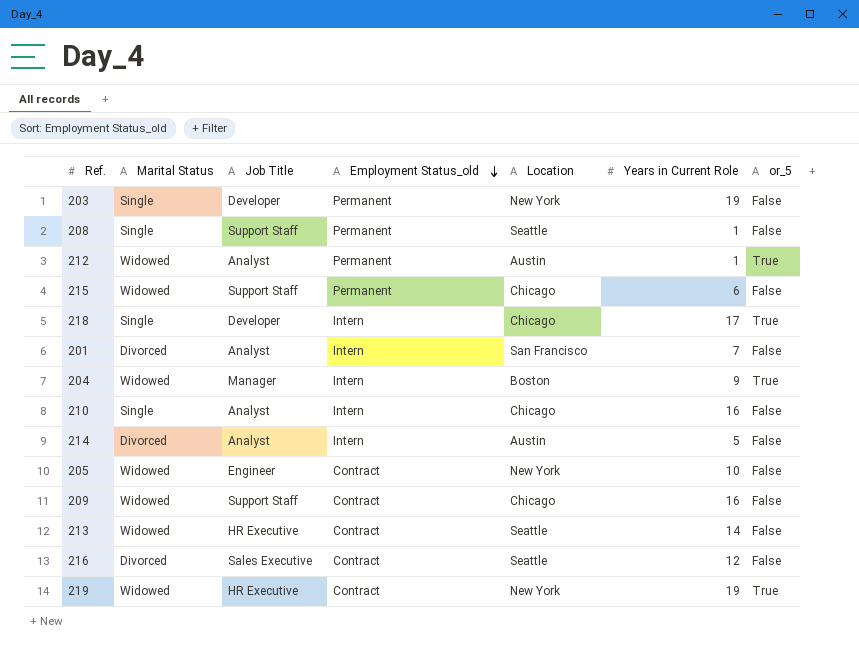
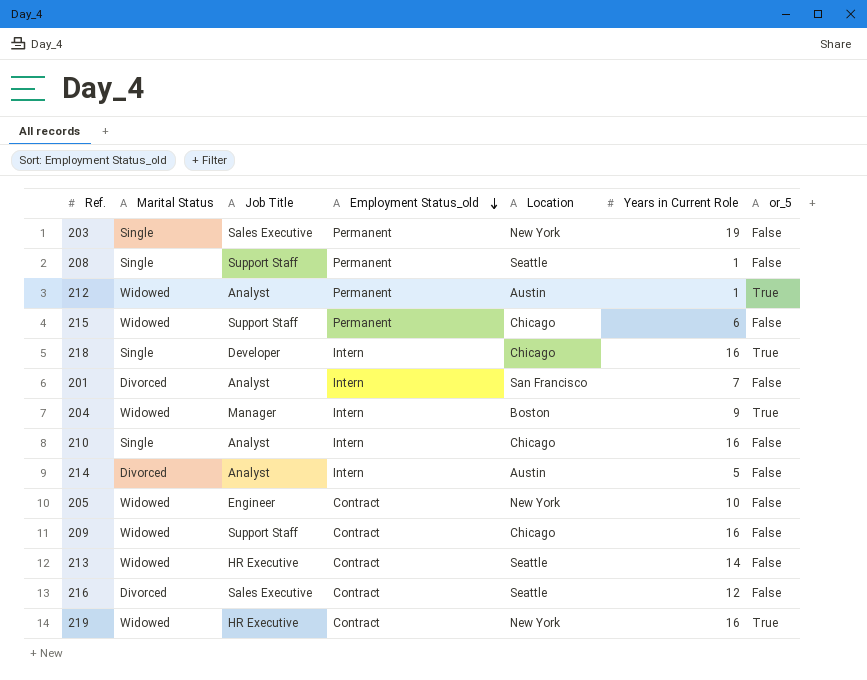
203 | Job Title: Developer -> Sales Executive
218 | Years in Current Role: 17 -> 16
219 | Years in Current Role: 19 -> 16

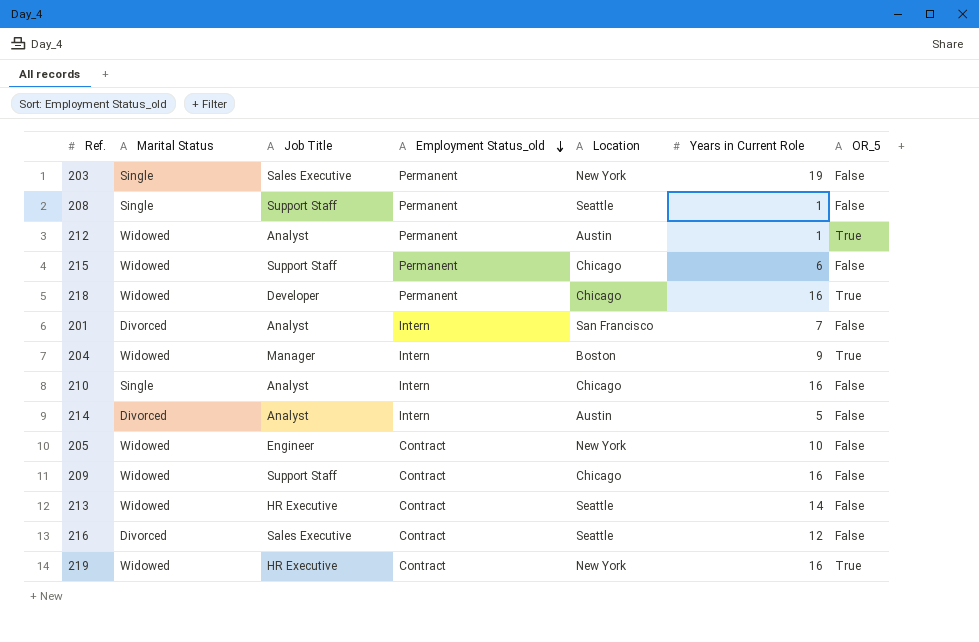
column name: or_5 -> OR_5
218 | Marital Status: Single -> Widowed
218 | Employment Status_old: Intern -> Permanent

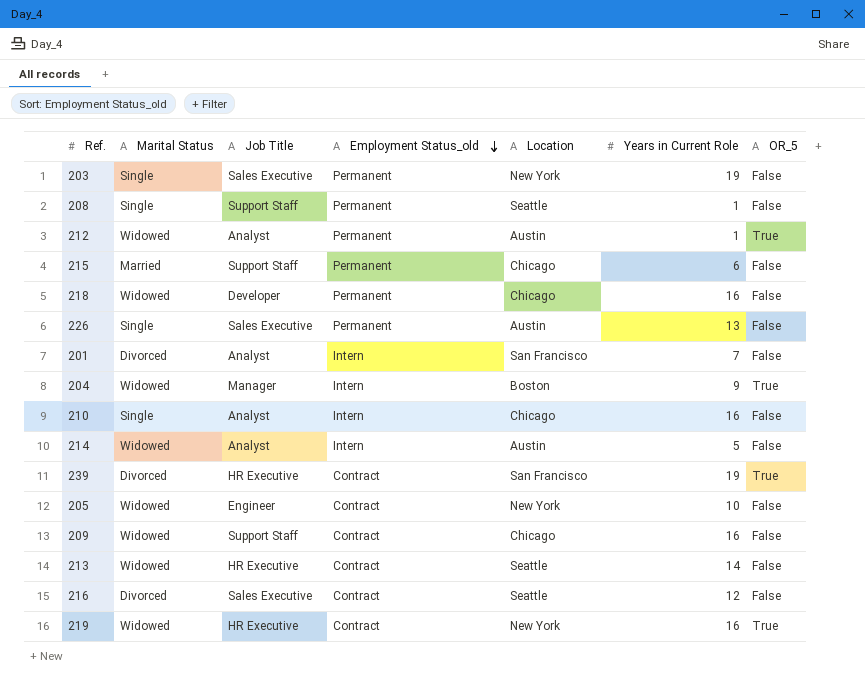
215 | Marital Status: Widowed -> Married
218 | OR_5: True -> False
row 226: none -> Single | Sales Executive | Permanent | Austin | 13 | False
214 | Marital Status: Divorced -> Widowed
row 239: none -> Divorced | HR Executive | Contract | San Francisco | 19 | True

